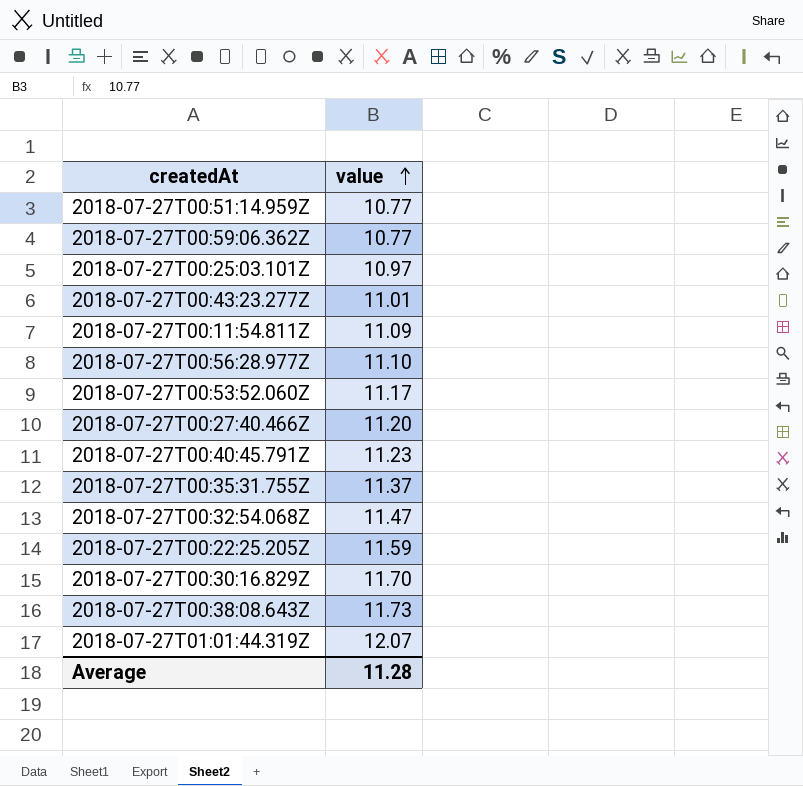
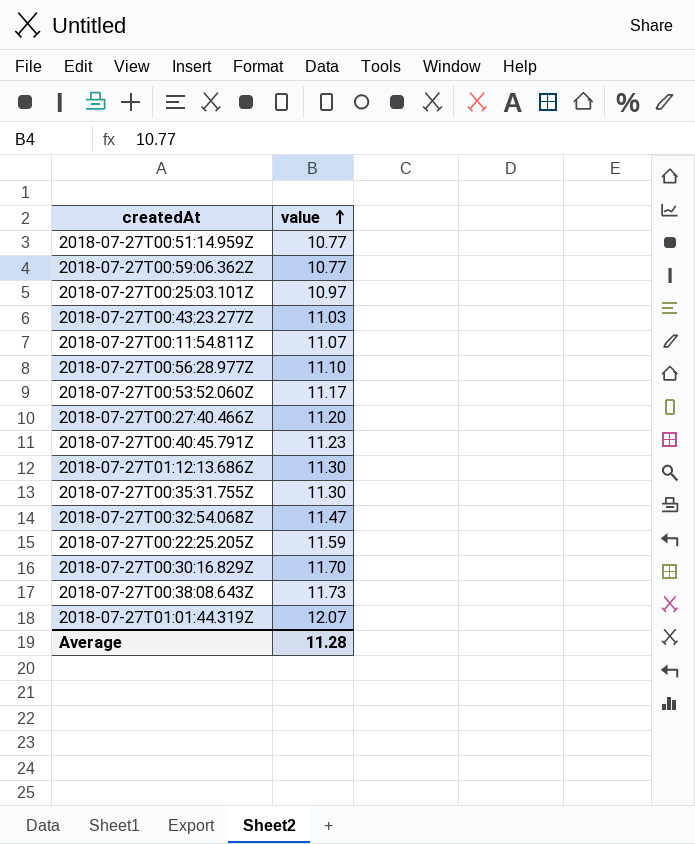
2018-07-27T00:43:23.277Z | value: 11.01 -> 11.03
2018-07-27T00:11:54.811Z | value: 11.09 -> 11.07
row 2018-07-27T01:12:13.686Z: none -> 11.30
2018-07-27T00:35:31.755Z | value: 11.37 -> 11.30

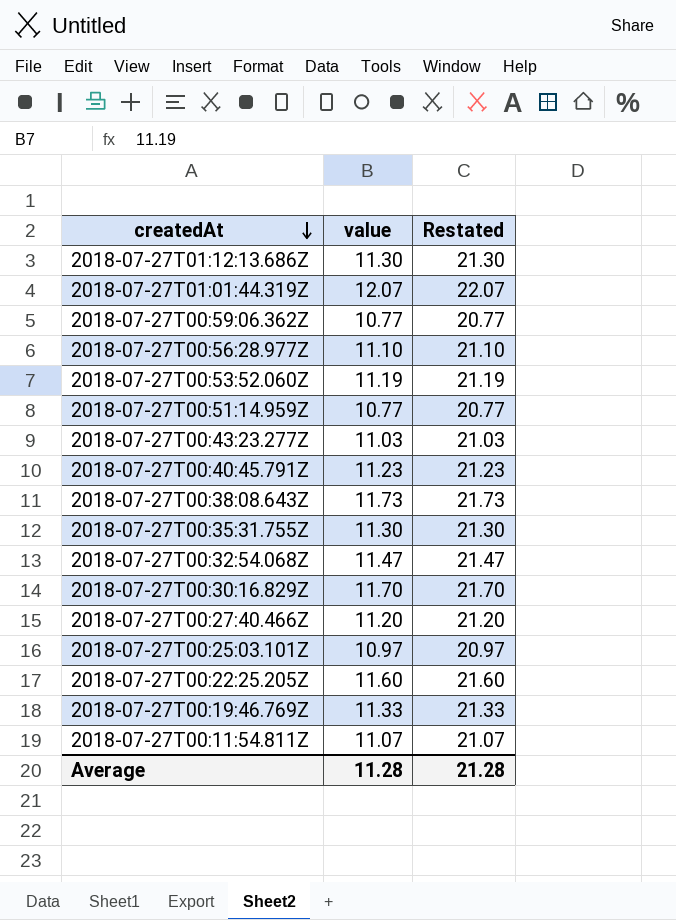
row order: value ascending -> createdAt descending
column Restated | formula: none -> [value] + 10
2018-07-27T00:53:52.060Z | value: 11.17 -> 11.19
2018-07-27T00:22:25.205Z | value: 11.59 -> 11.60
row 2018-07-27T00:19:46.769Z: none -> 11.33 | 21.33

